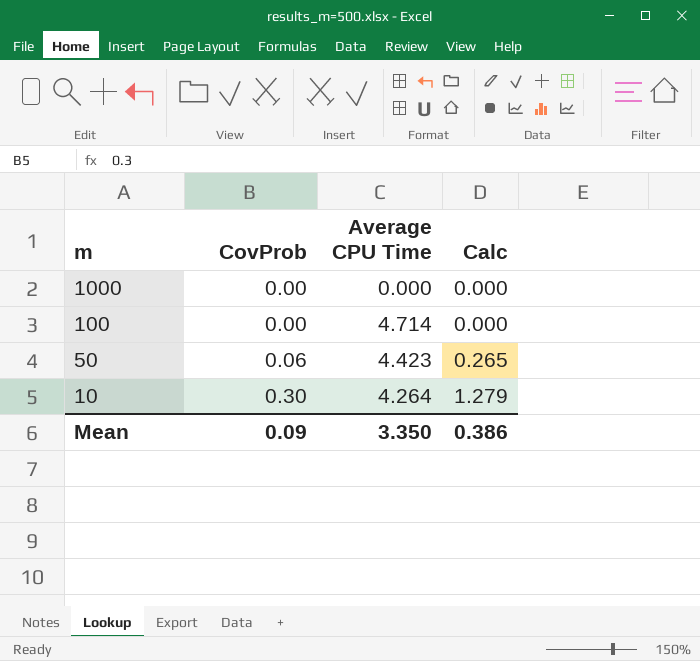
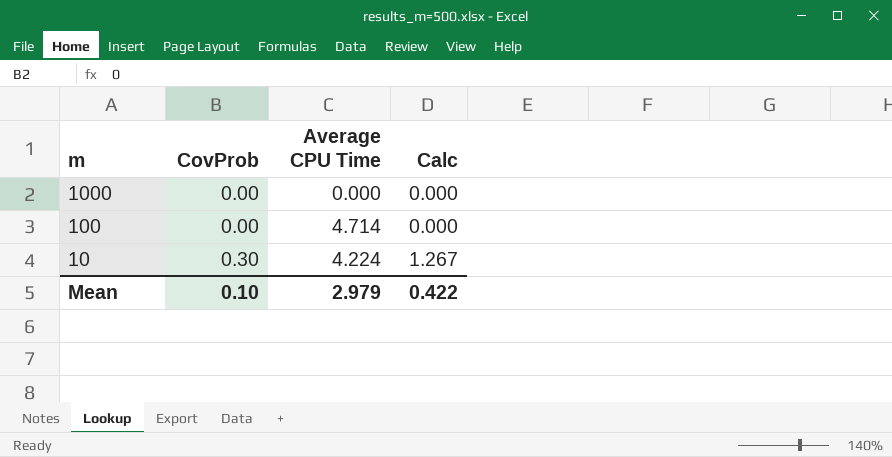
row 50: 0.06 | 4.423 | 0.265 -> none
10 | Average CPU Time: 4.264 -> 4.224
10 | Calc: 1.279 -> 1.267
Mean | CovProb: 0.09 -> 0.10
Mean | Average CPU Time: 3.350 -> 2.979
Mean | Calc: 0.386 -> 0.422

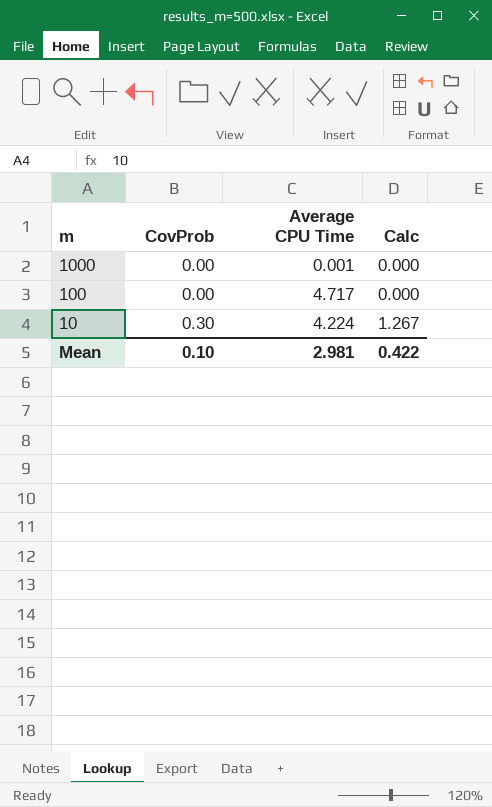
1000 | Average CPU Time: 0.000 -> 0.001
100 | Average CPU Time: 4.714 -> 4.717
Mean | Average CPU Time: 2.979 -> 2.981

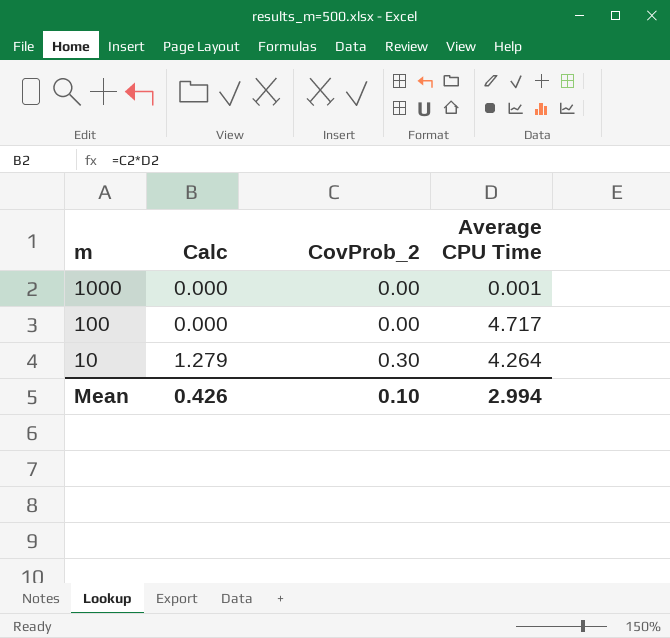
column Calc | position: 4 -> 2
column name: CovProb -> CovProb_2
10 | Calc: 1.267 -> 1.279
10 | Average CPU Time: 4.224 -> 4.264
Mean | Calc: 0.422 -> 0.426
Mean | Average CPU Time: 2.981 -> 2.994

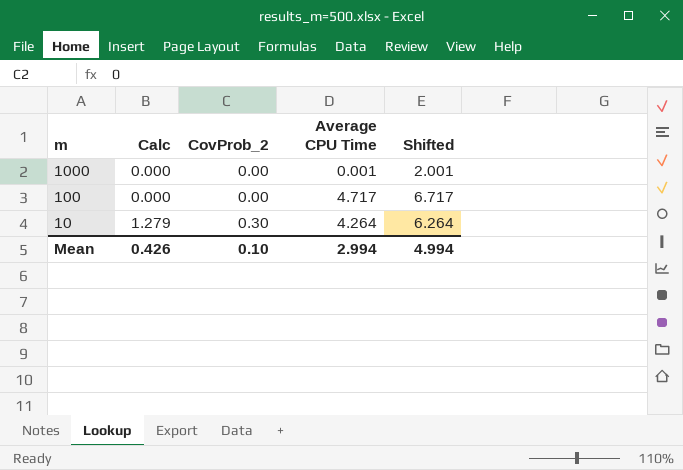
column Shifted | formula: none -> [Average CPU Time] + 2

